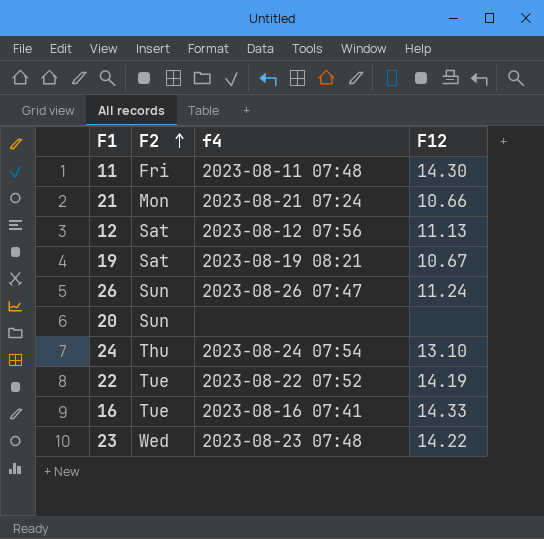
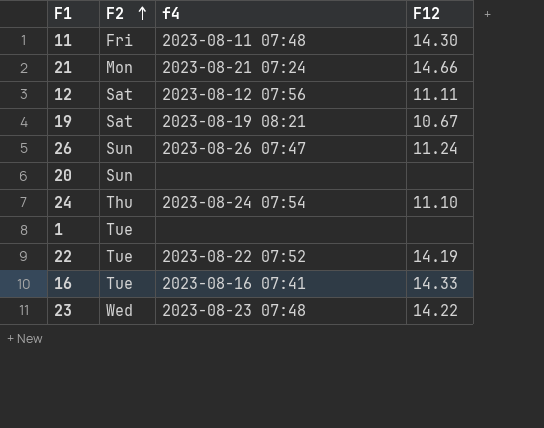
21 | F12: 10.66 -> 14.66
12 | F12: 11.13 -> 11.11
24 | F12: 13.10 -> 11.10
row 1: none -> Tue | none | none

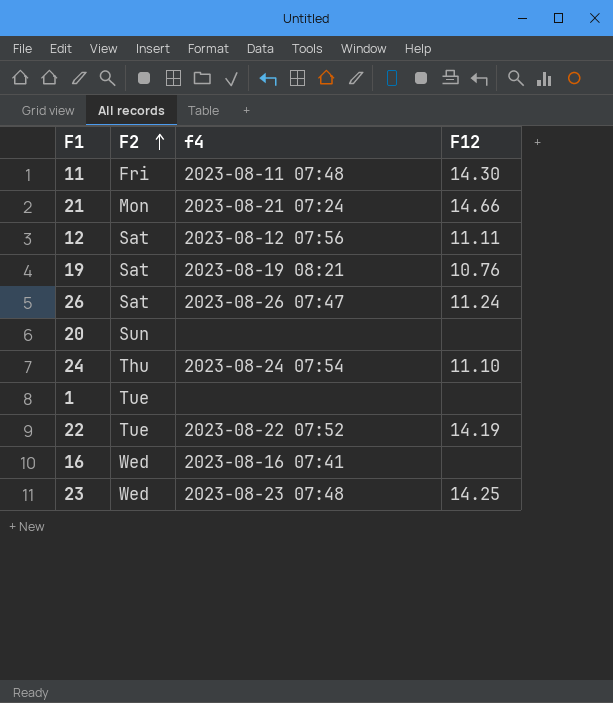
19 | F12: 10.67 -> 10.76
26 | F2: Sun -> Sat
16 | F2: Tue -> Wed
16 | F12: 14.33 -> none
23 | F12: 14.22 -> 14.25

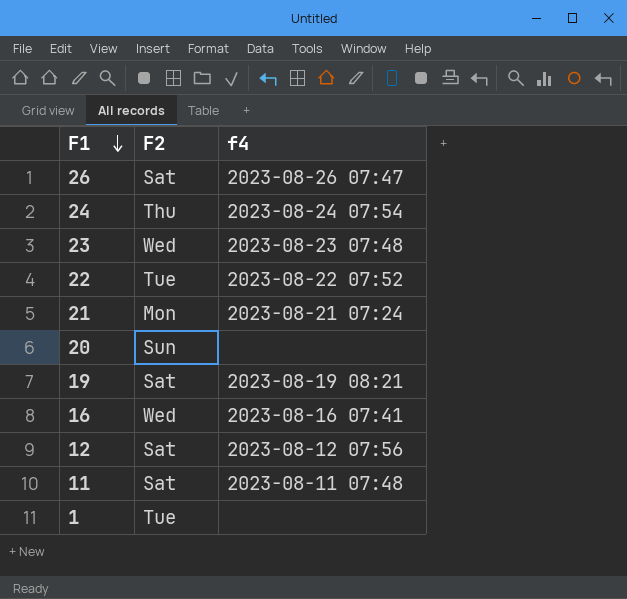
row order: F2 ascending -> F1 descending
column F12 | position: 4 -> none
11 | F2: Fri -> Sat

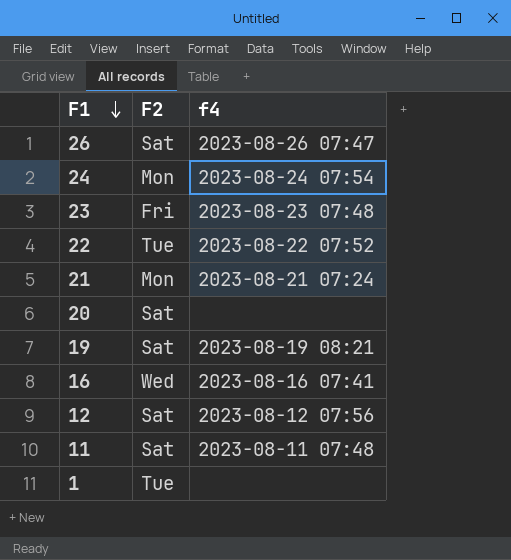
24 | F2: Thu -> Mon
23 | F2: Wed -> Fri
20 | F2: Sun -> Sat

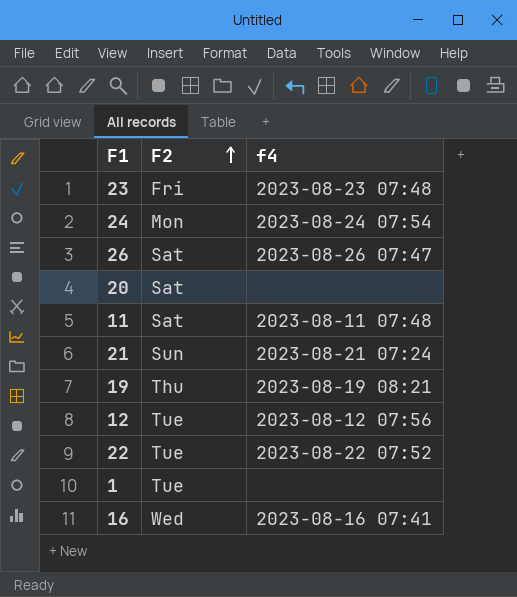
row order: F1 descending -> F2 ascending
21 | F2: Mon -> Sun
19 | F2: Sat -> Thu
12 | F2: Sat -> Tue

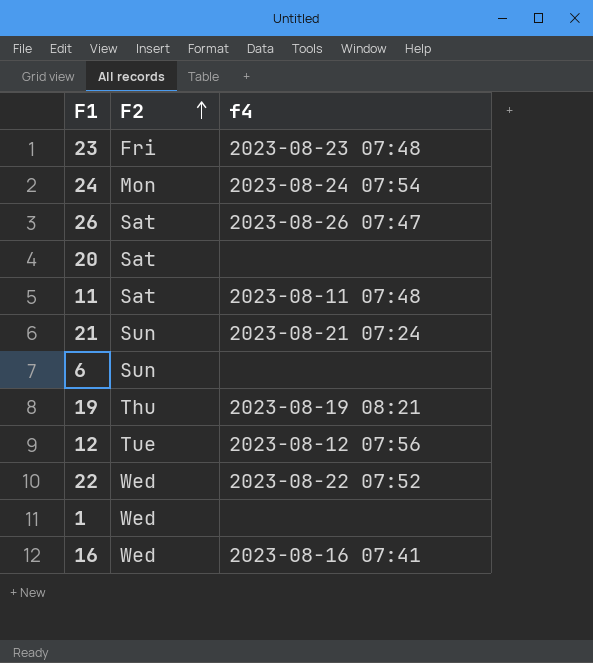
row 6: none -> Sun | none
22 | F2: Tue -> Wed
1 | F2: Tue -> Wed

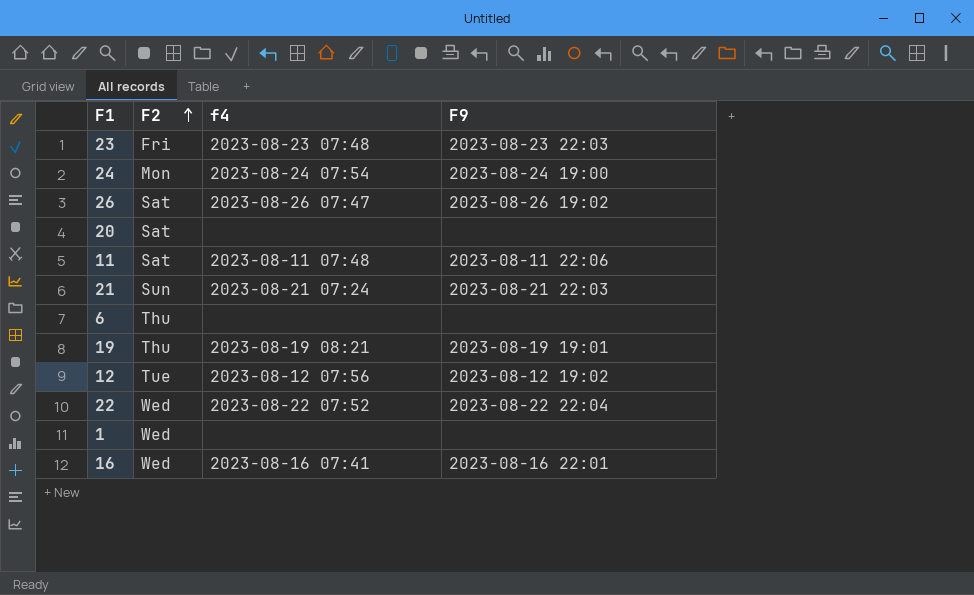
column F9 | position: none -> 4
6 | F2: Sun -> Thu

